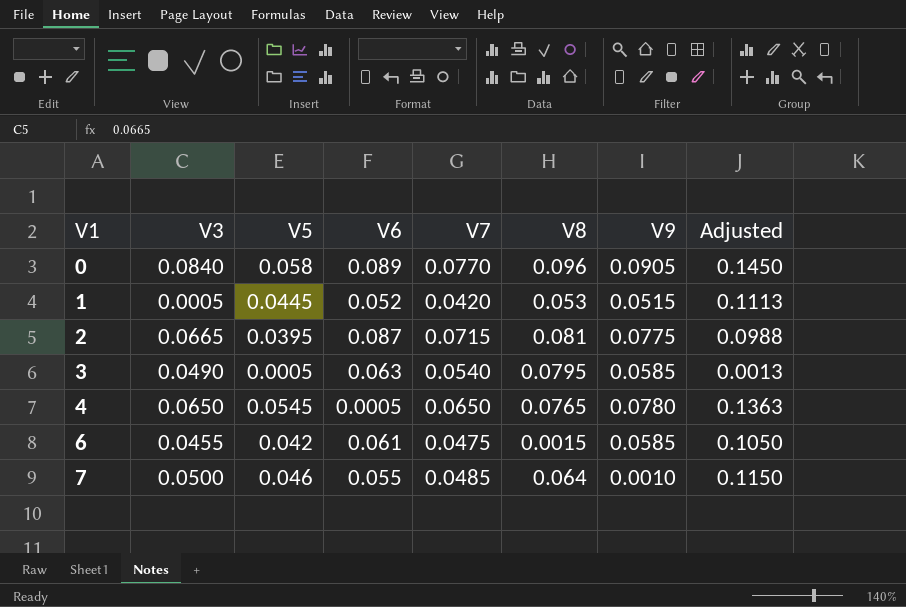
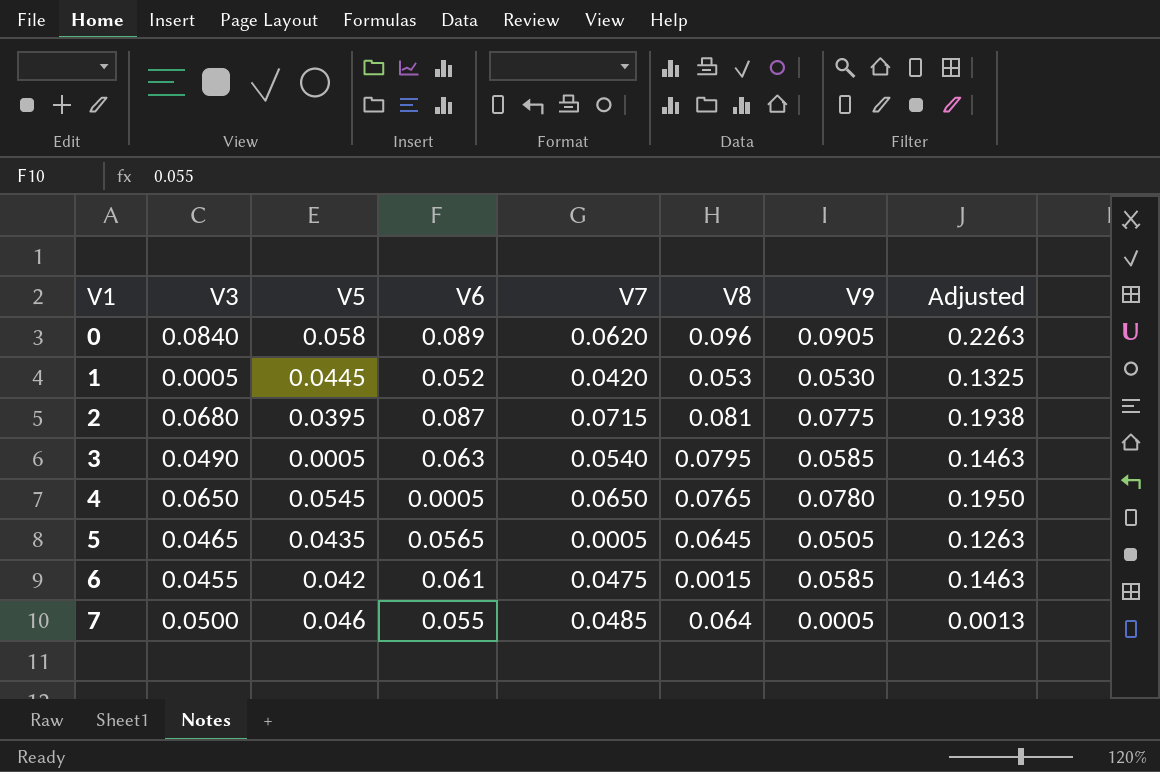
column Adjusted | formula: [V5] * 2.5 -> [V9] * 2.5
0 | V7: 0.0770 -> 0.0620
1 | V9: 0.0515 -> 0.0530
2 | V3: 0.0665 -> 0.0680
row 5: none -> 0.0465 | 0.0435 | 0.0565 | 0.0005 | 0.0645 | 0.0505 | 0.1263
7 | V9: 0.0010 -> 0.0005

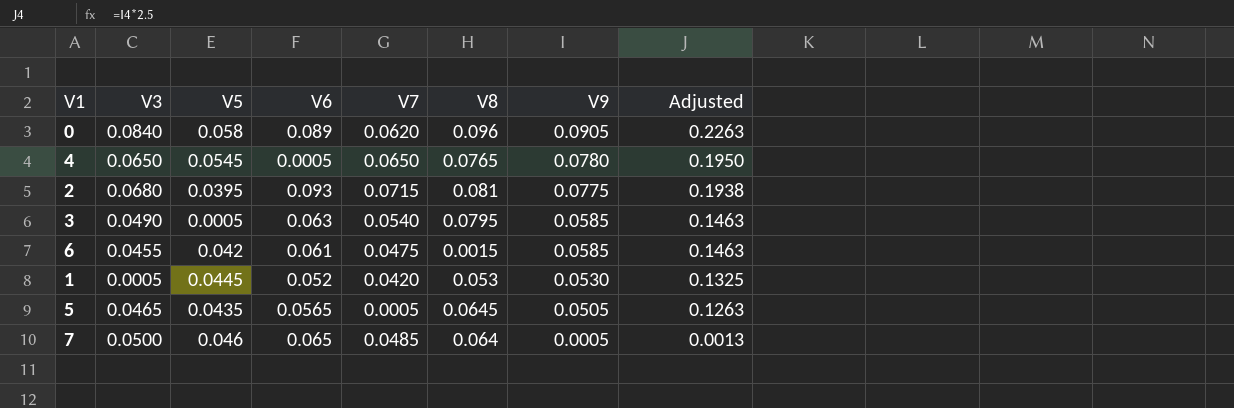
row order: V1 ascending -> V9 descending
2 | V6: 0.087 -> 0.093
7 | V6: 0.055 -> 0.065

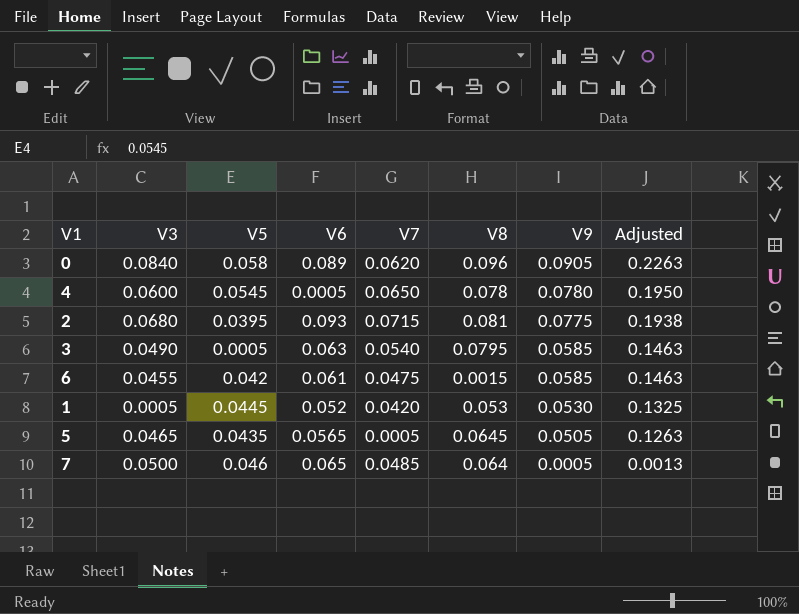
4 | V3: 0.0650 -> 0.0600
4 | V8: 0.0765 -> 0.078

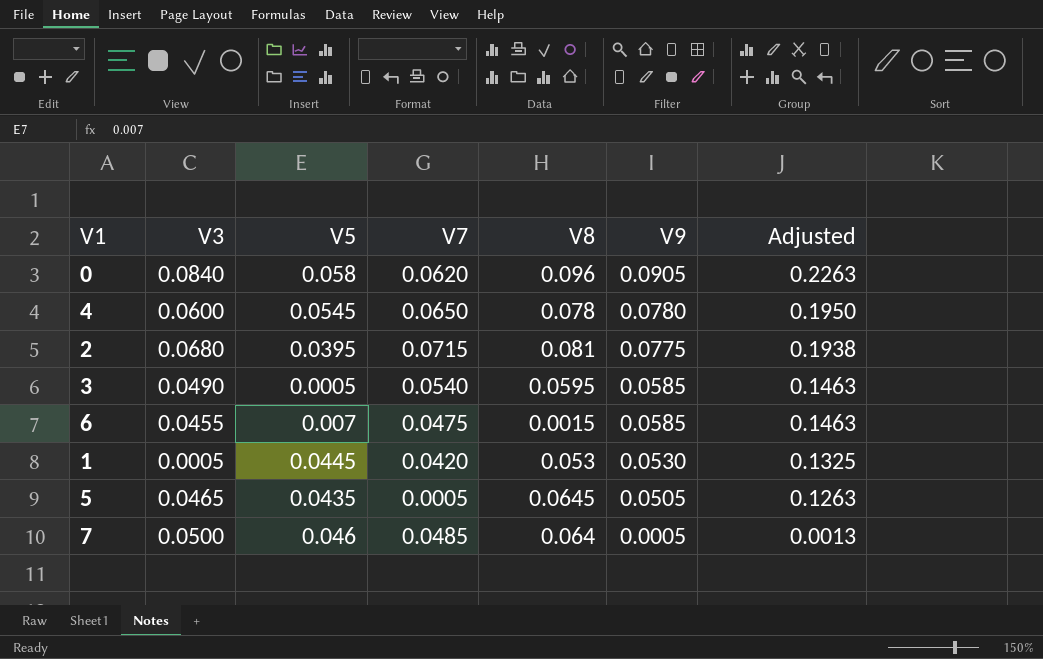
column V6 | position: 4 -> none
3 | V8: 0.0795 -> 0.0595
6 | V5: 0.042 -> 0.007

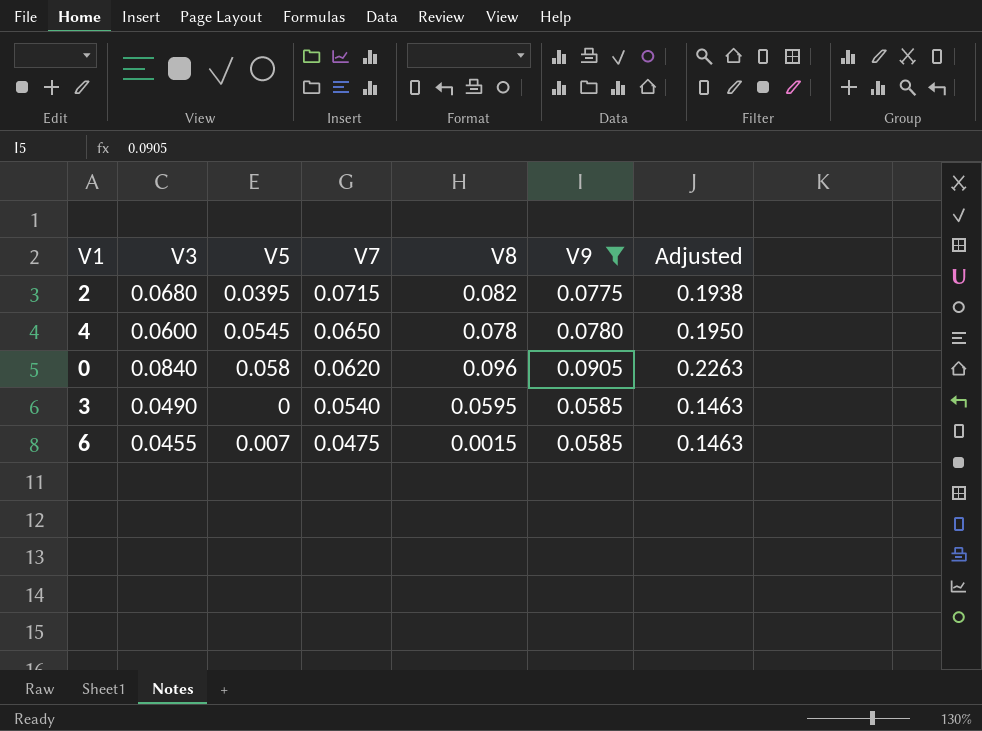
filter: none -> V9 >= 0.0585
row order: V9 descending -> V7 descending
2 | V8: 0.081 -> 0.082
3 | V5: 0.0005 -> 0

